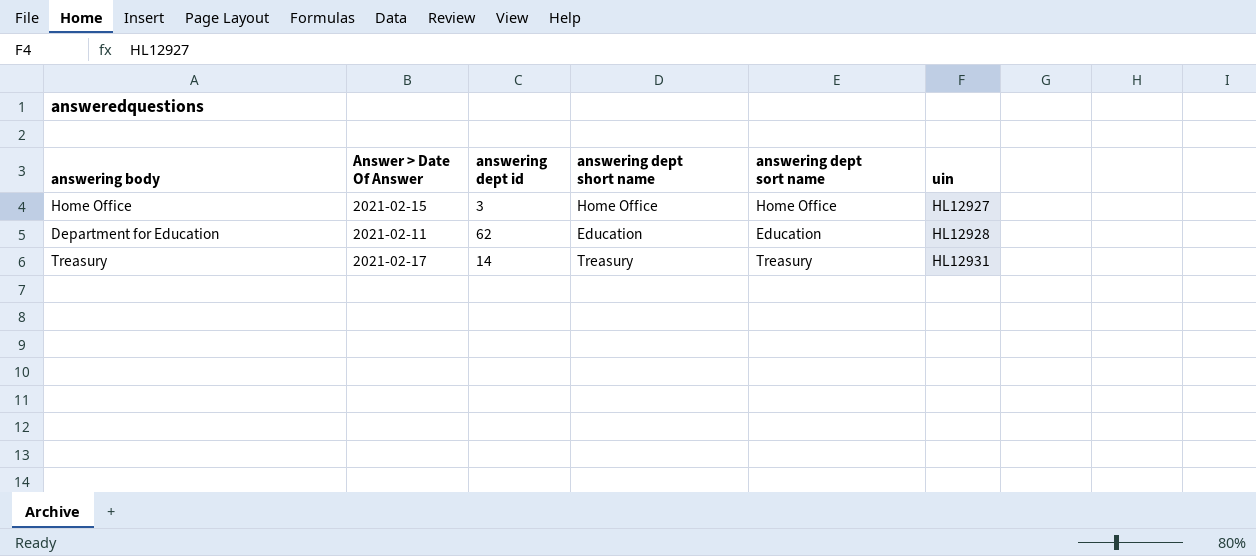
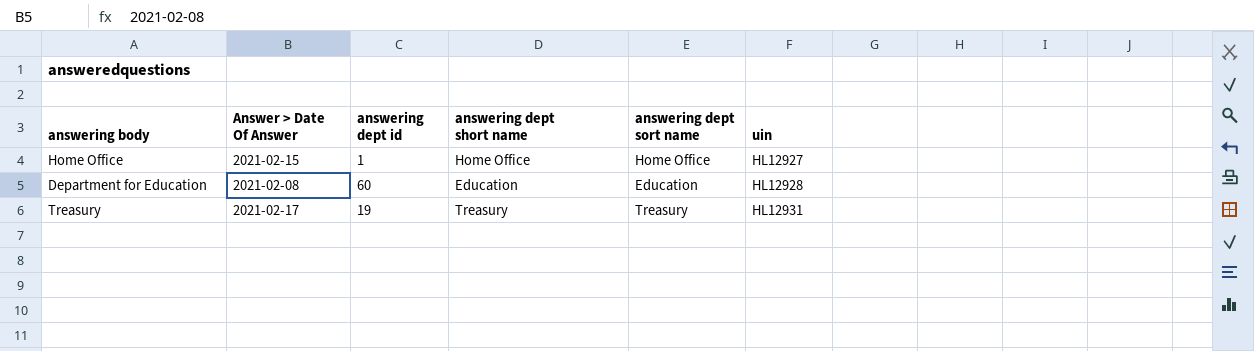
Home Office | answering dept id: 3 -> 1
Department for Education | Answer > Date Of Answer: 2021-02-11 -> 2021-02-08
Department for Education | answering dept id: 62 -> 60
Treasury | answering dept id: 14 -> 19

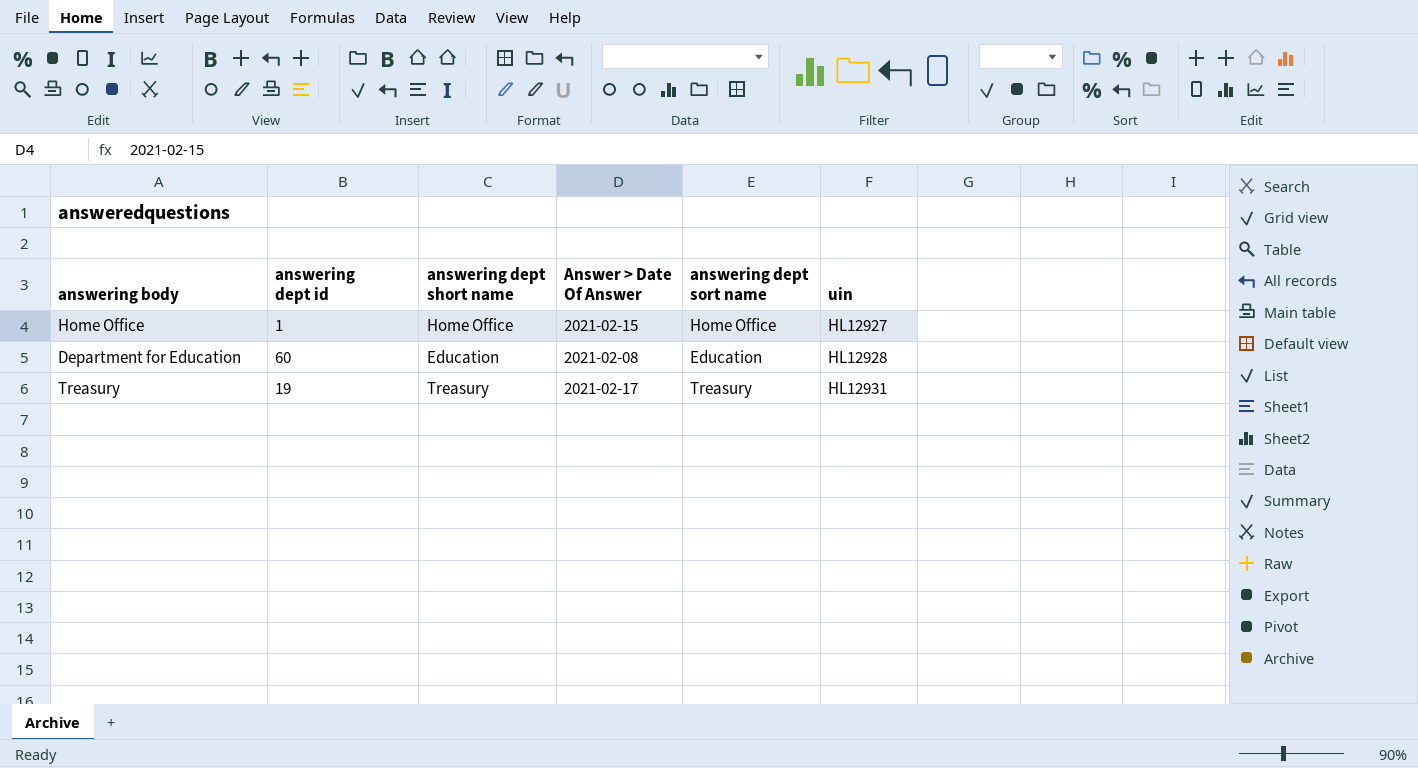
column Answer > Date Of Answer | position: 2 -> 4

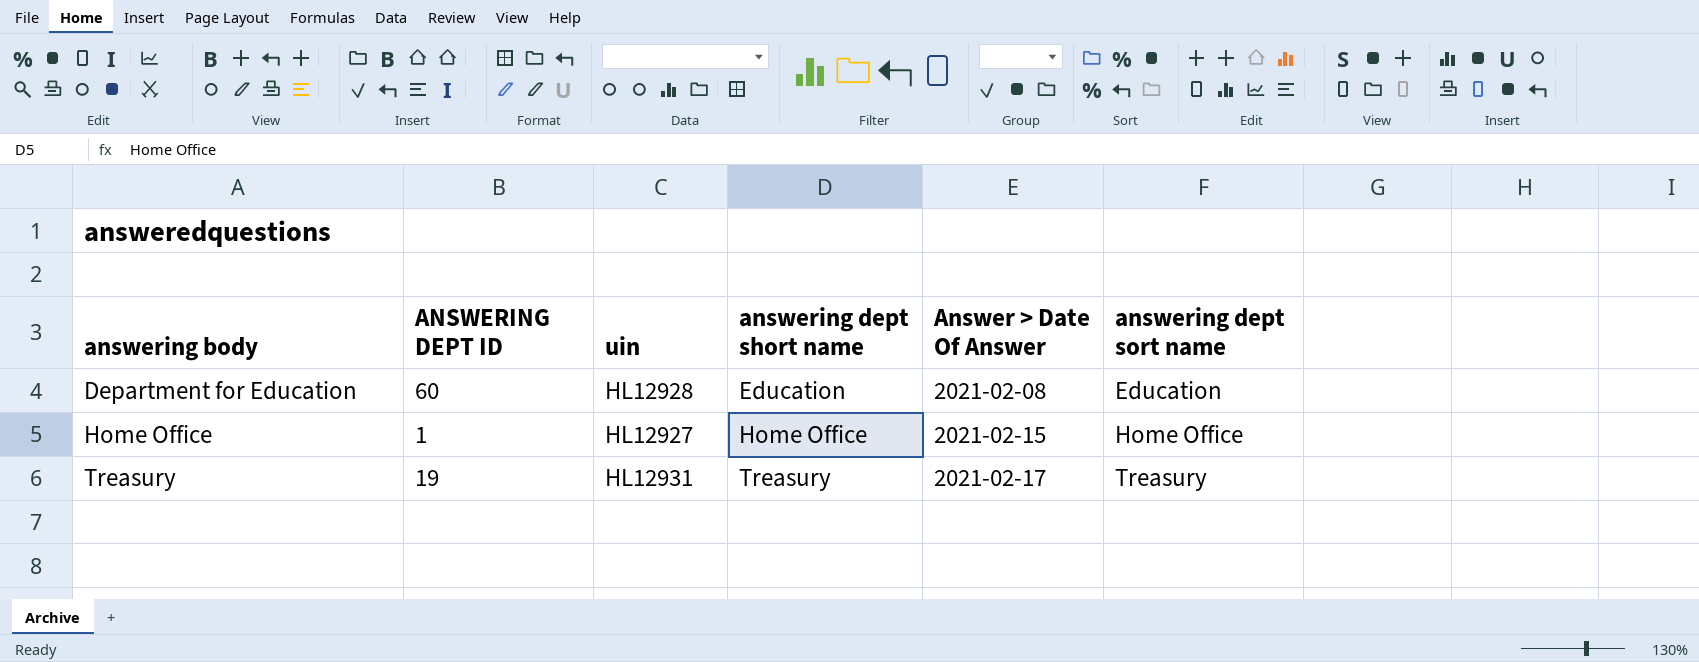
row order: uin ascending -> answering body ascending
column name: answering dept id -> ANSWERING DEPT ID
column uin | position: 6 -> 3

